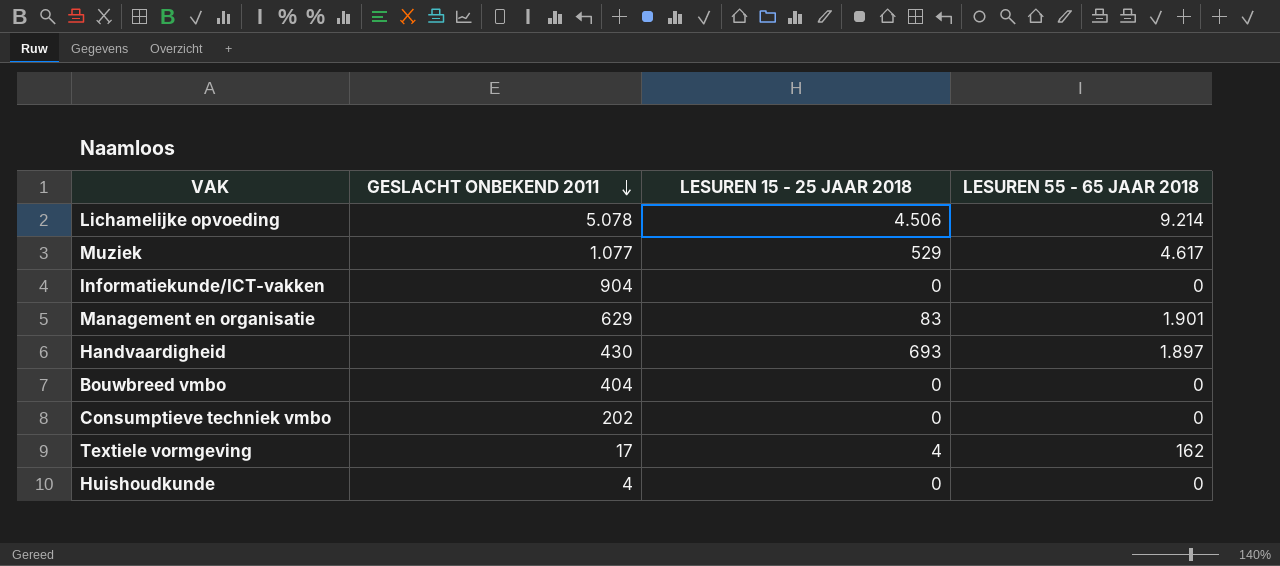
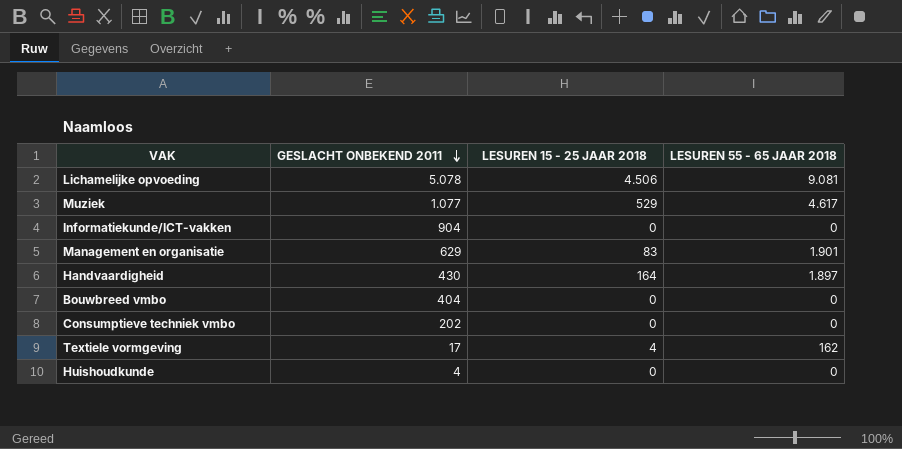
Lichamelijke opvoeding | LESUREN 55 - 65 JAAR 2018: 9.214 -> 9.081
Handvaardigheid | LESUREN 15 - 25 JAAR 2018: 693 -> 164

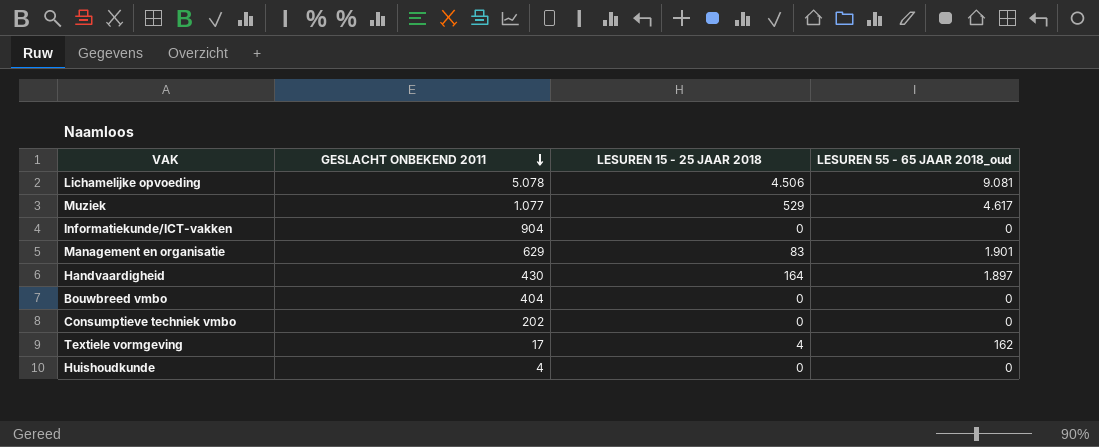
column name: LESUREN 55 - 65 JAAR 2018 -> LESUREN 55 - 65 JAAR 2018_oud

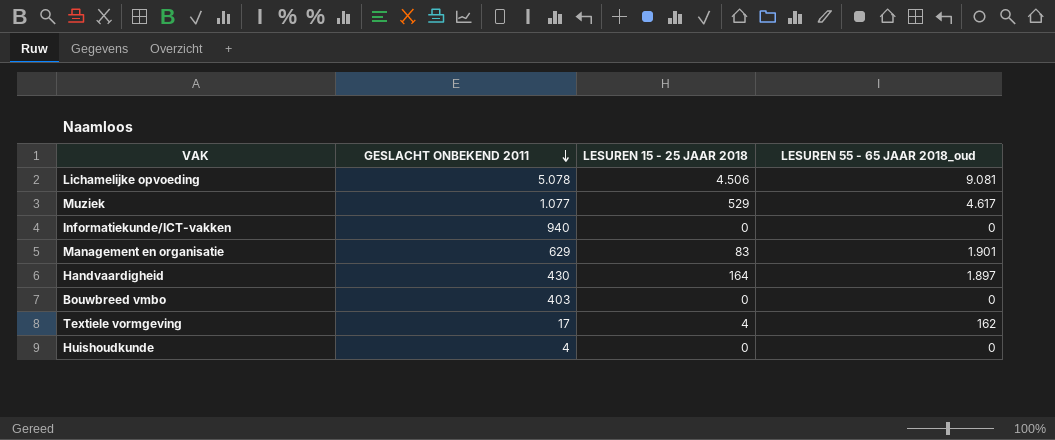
row Consumptieve techniek vmbo: 202 | 0 | 0 -> none
Informatiekunde/ICT-vakken | GESLACHT ONBEKEND 2011: 904 -> 940
Bouwbreed vmbo | GESLACHT ONBEKEND 2011: 404 -> 403

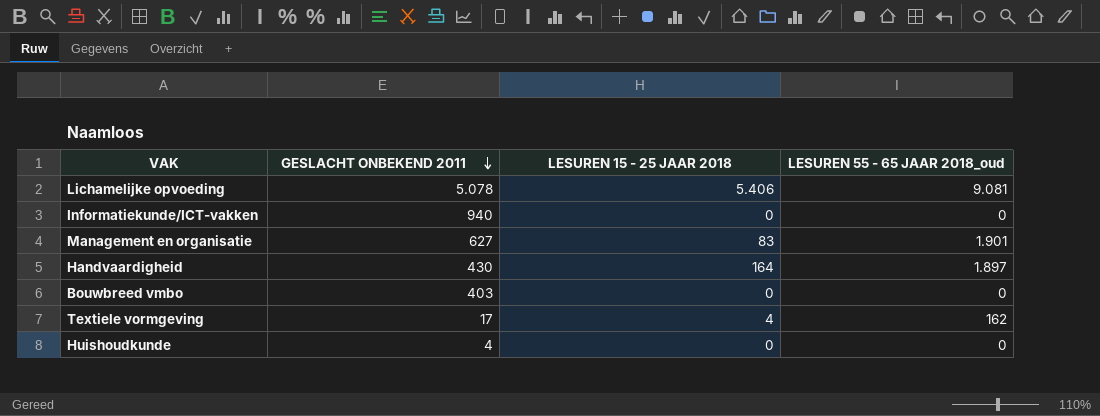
row Muziek: 1.077 | 529 | 4.617 -> none
Lichamelijke opvoeding | LESUREN 15 - 25 JAAR 2018: 4.506 -> 5.406
Management en organisatie | GESLACHT ONBEKEND 2011: 629 -> 627

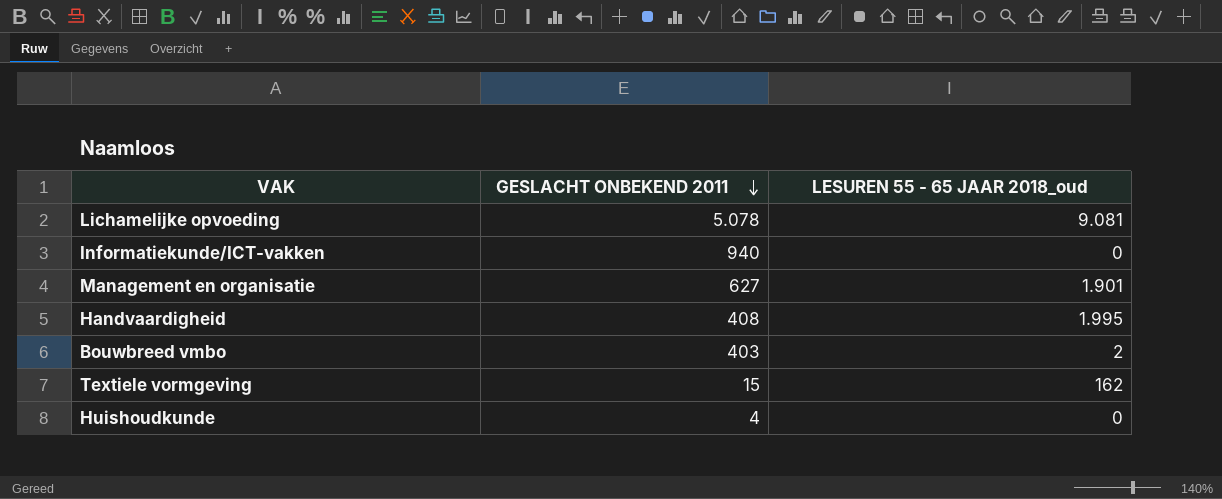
column LESUREN 15 - 25 JAAR 2018 | position: 3 -> none
Handvaardigheid | GESLACHT ONBEKEND 2011: 430 -> 408
Handvaardigheid | LESUREN 55 - 65 JAAR 2018_oud: 1.897 -> 1.995
Bouwbreed vmbo | LESUREN 55 - 65 JAAR 2018_oud: 0 -> 2
Textiele vormgeving | GESLACHT ONBEKEND 2011: 17 -> 15

